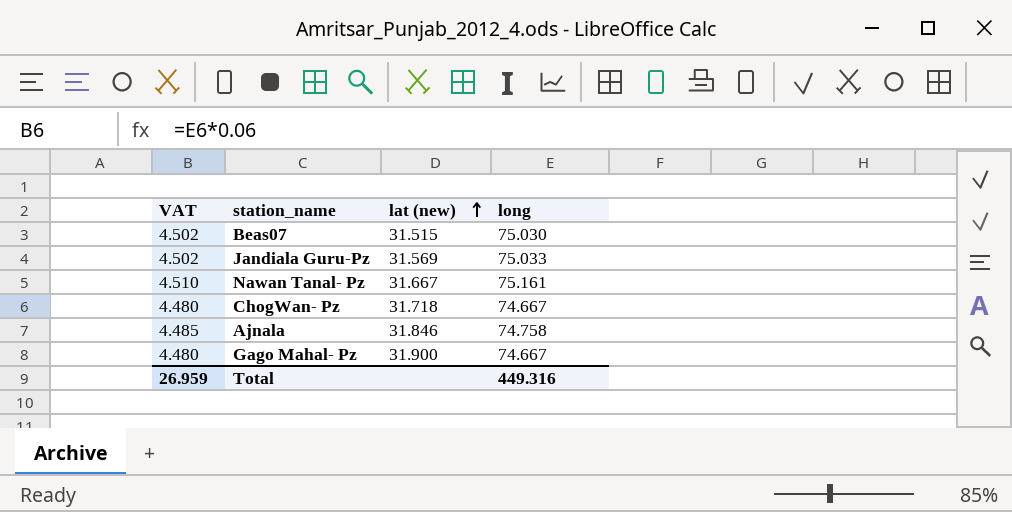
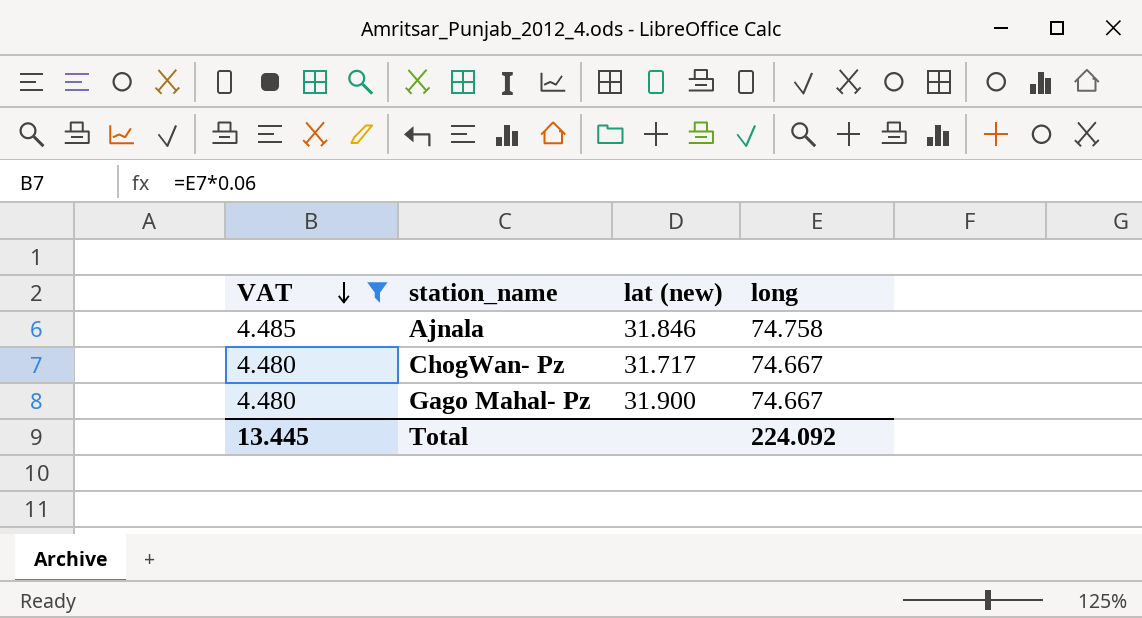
filter: none -> VAT <= 4.485
row order: lat (new) ascending -> VAT descending
ChogWan- Pz | lat (new): 31.718 -> 31.717
Total | VAT: 26.959 -> 13.445
Total | long: 449.316 -> 224.092

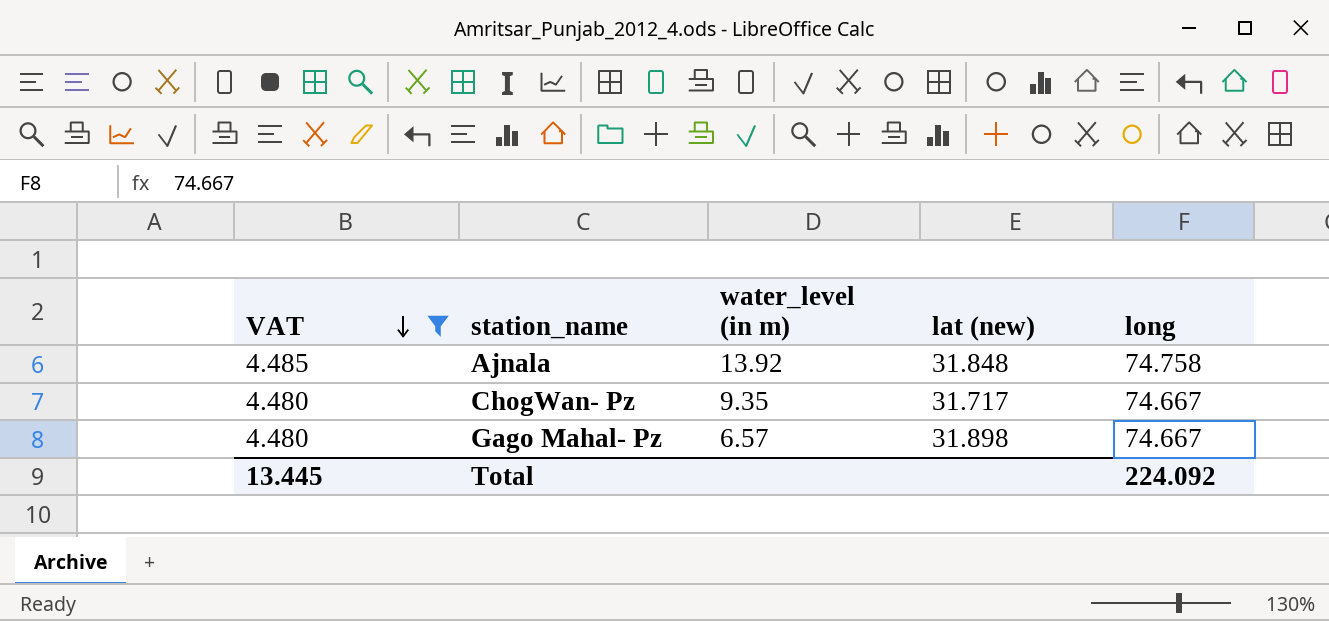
column water_level (in m) | position: none -> 3
Ajnala | lat (new): 31.846 -> 31.848
Gago Mahal- Pz | lat (new): 31.900 -> 31.898

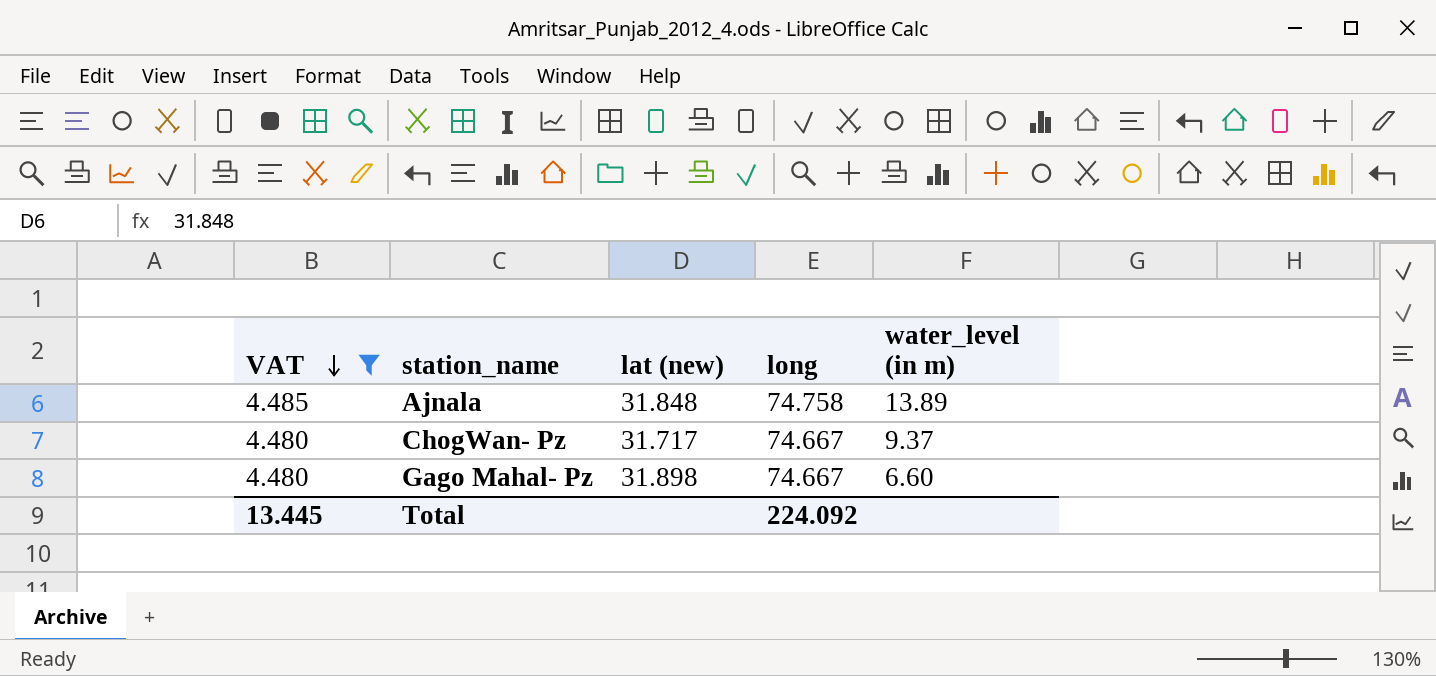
column water_level (in m) | position: 3 -> 5
Ajnala | water_level (in m): 13.92 -> 13.89
ChogWan- Pz | water_level (in m): 9.35 -> 9.37
Gago Mahal- Pz | water_level (in m): 6.57 -> 6.60

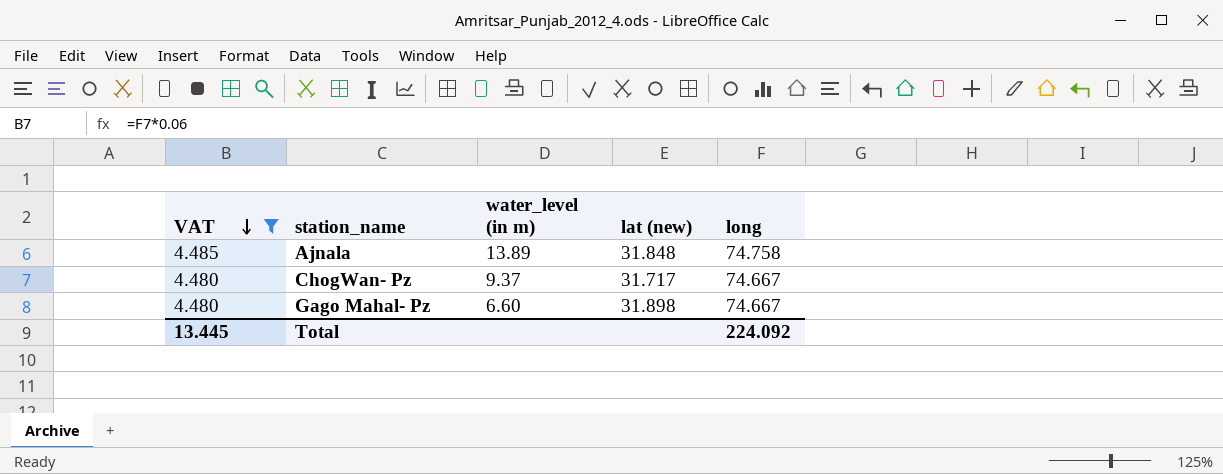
column water_level (in m) | position: 5 -> 3

